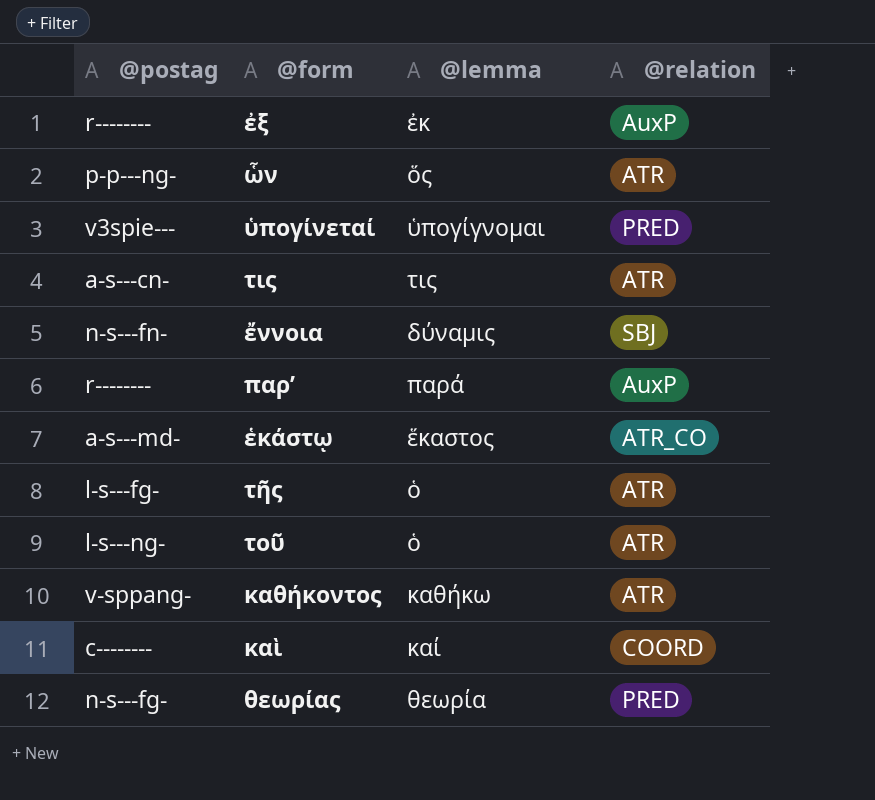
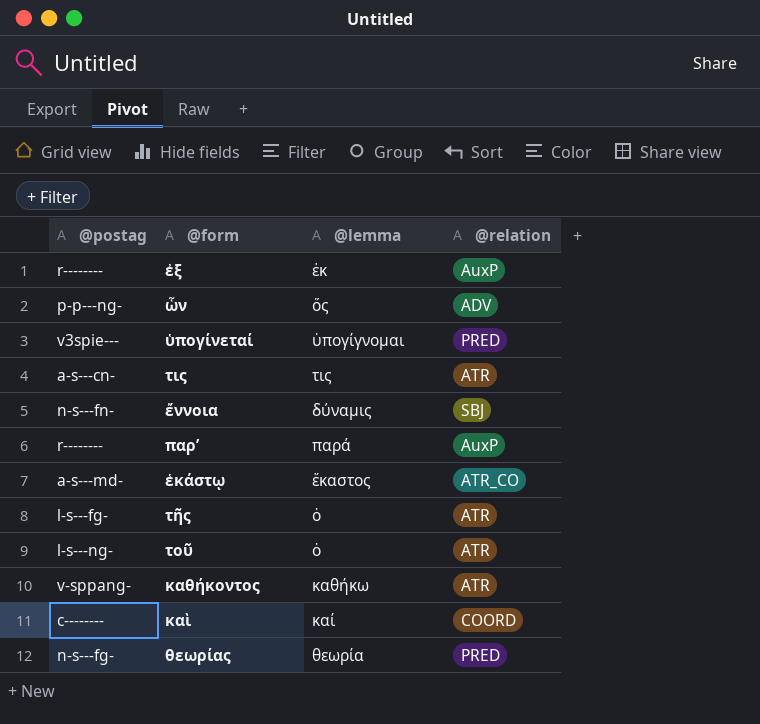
ὧν | @relation: ATR -> ADV

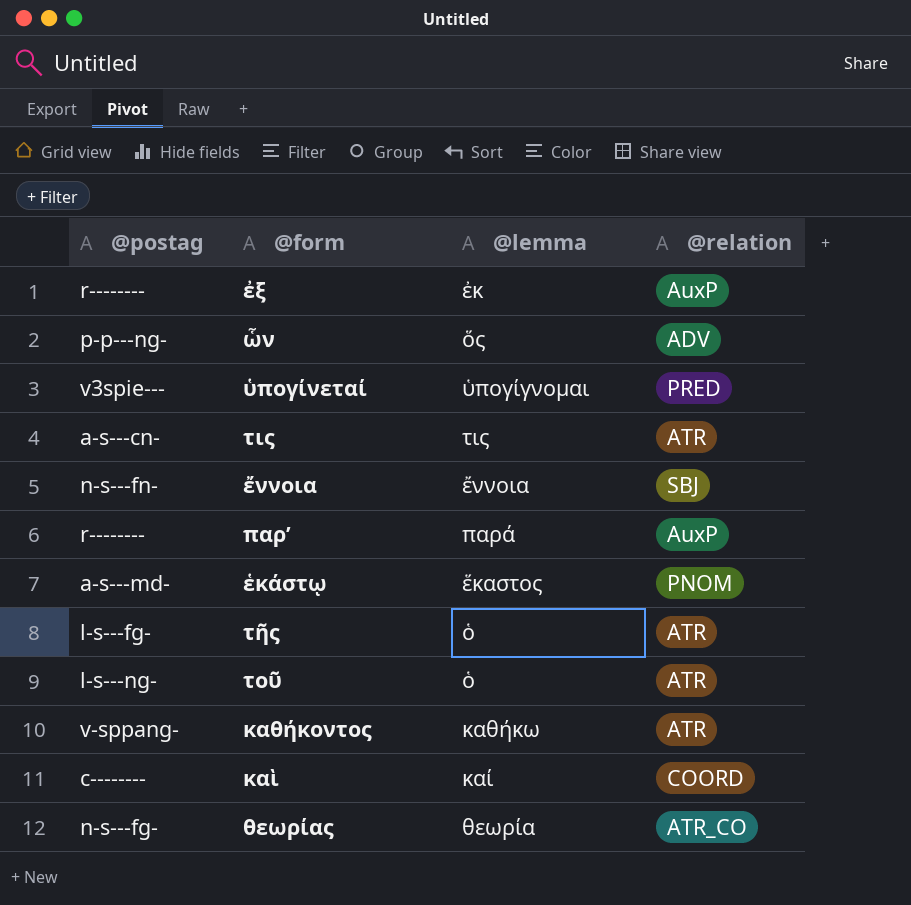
ἔννοια | @lemma: δύναμις -> ἔννοια
ἑκάστῳ | @relation: ATR_CO -> PNOM
θεωρίας | @relation: PRED -> ATR_CO

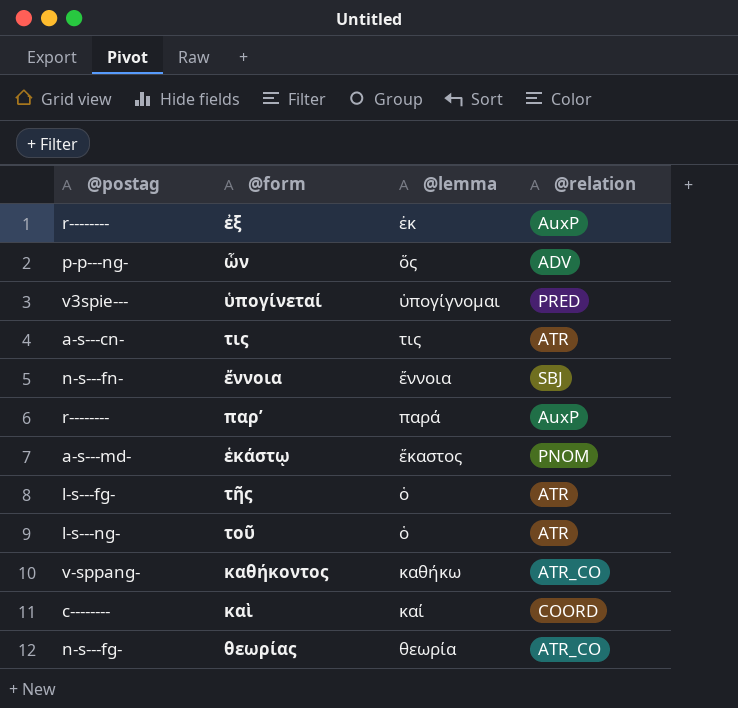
καθήκοντος | @relation: ATR -> ATR_CO

